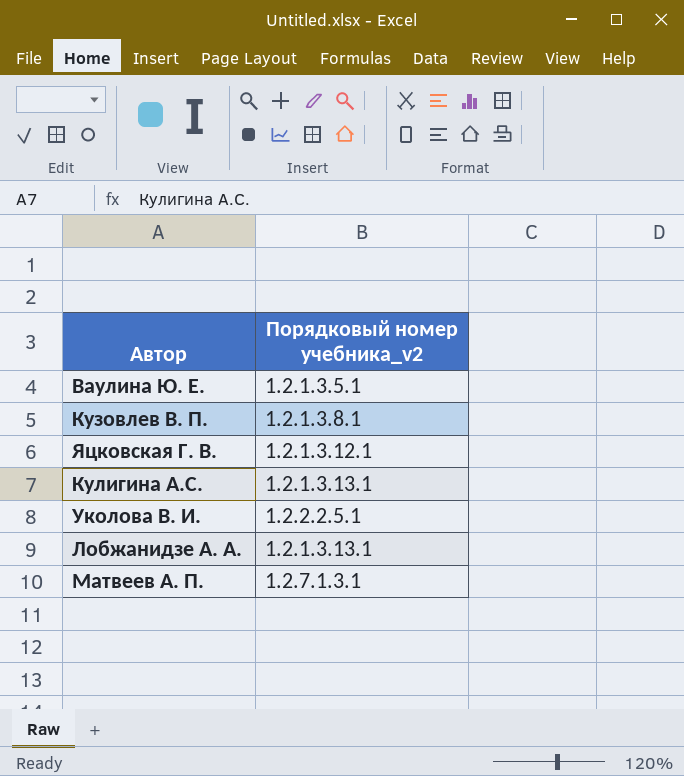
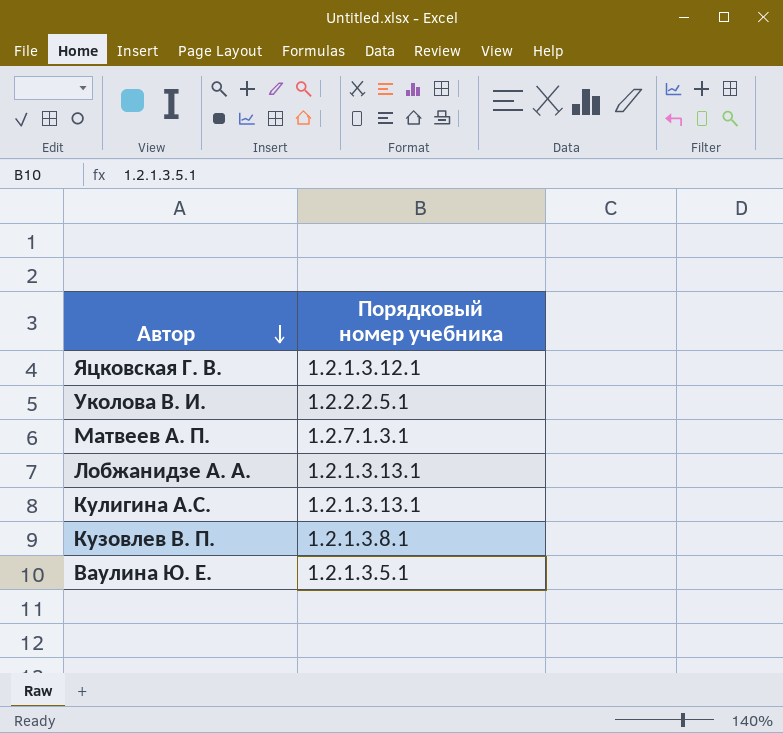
row order: none -> Автор descending
column name: Порядковый номер учебника_v2 -> Порядковый номер учебника

